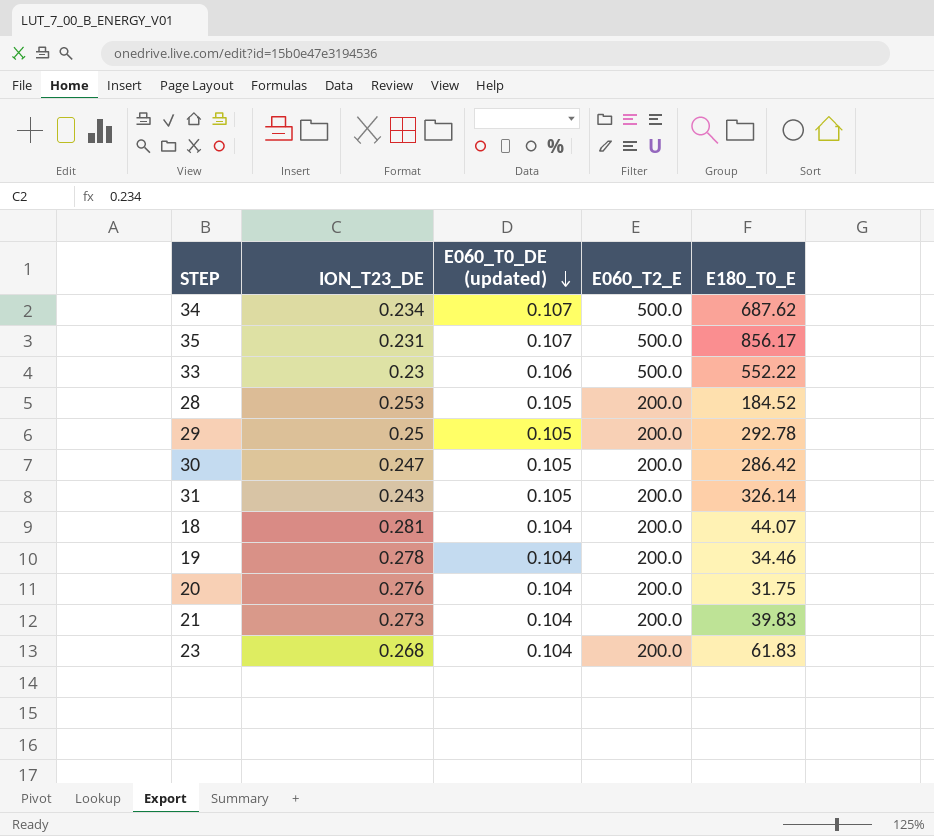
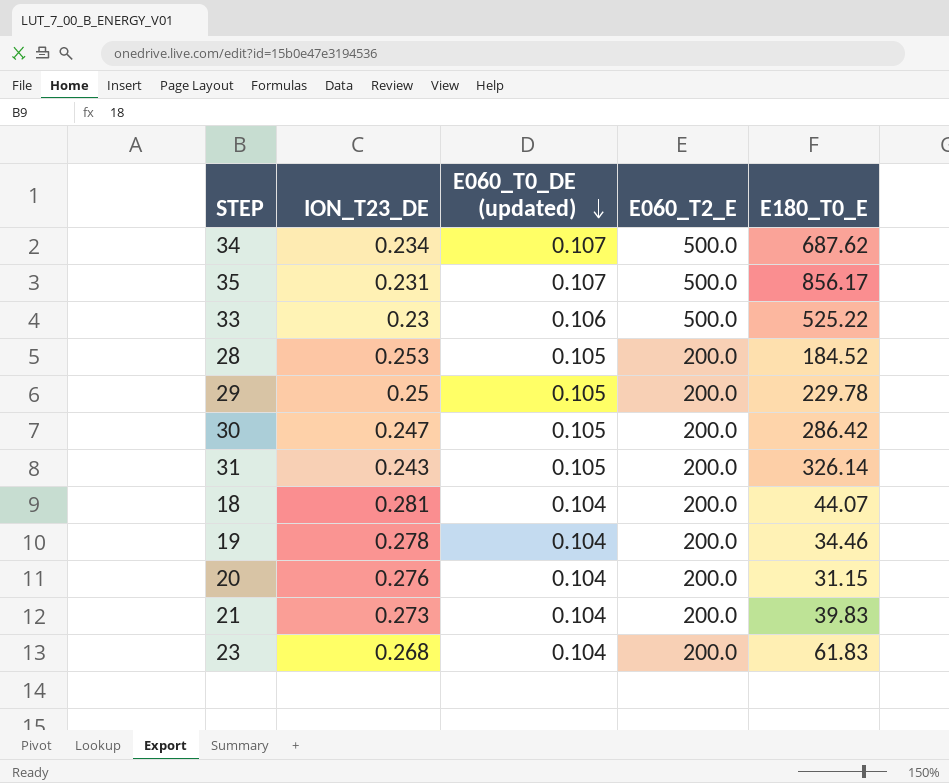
33 | E180_T0_E: 552.22 -> 525.22
29 | E180_T0_E: 292.78 -> 229.78
20 | E180_T0_E: 31.75 -> 31.15

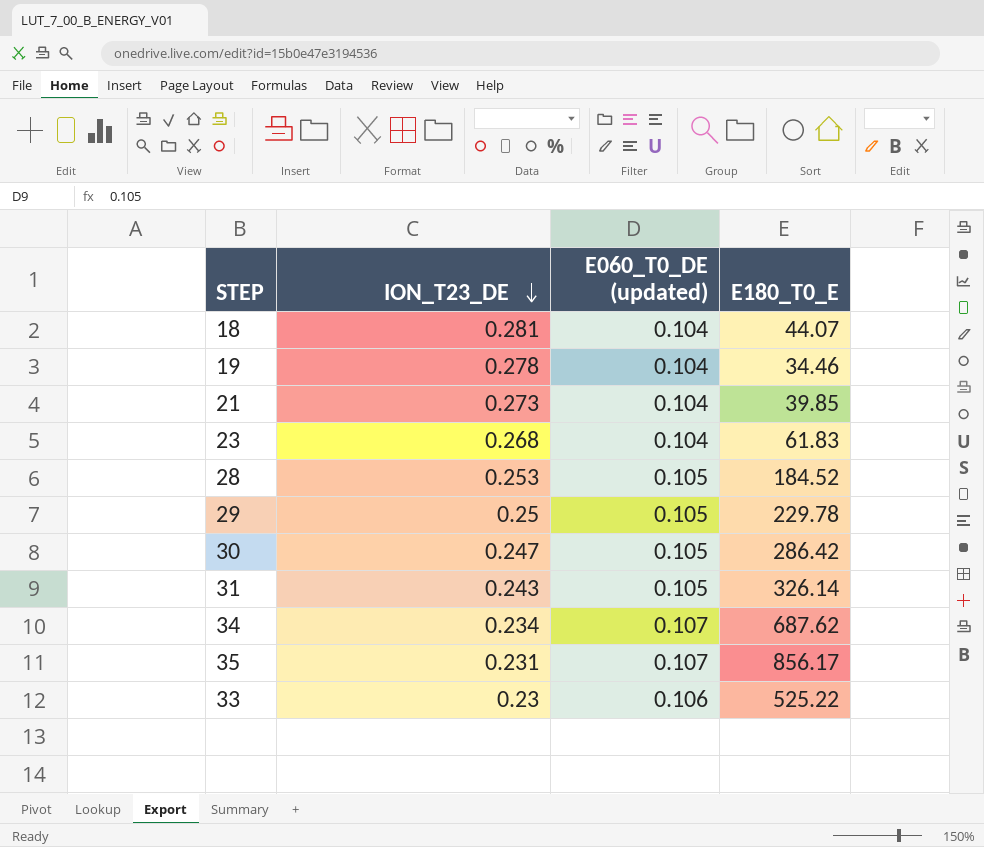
row order: E060_T0_DE (updated) descending -> ION_T23_DE descending
column E060_T2_E | position: 4 -> none
row 20: 0.276 | 0.104 | 200.0 | 31.15 -> none
21 | E180_T0_E: 39.83 -> 39.85

